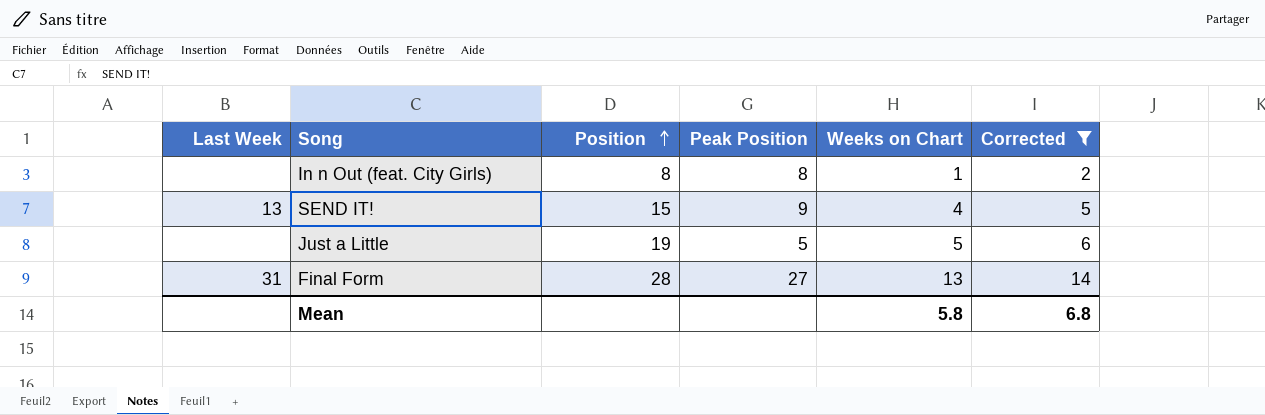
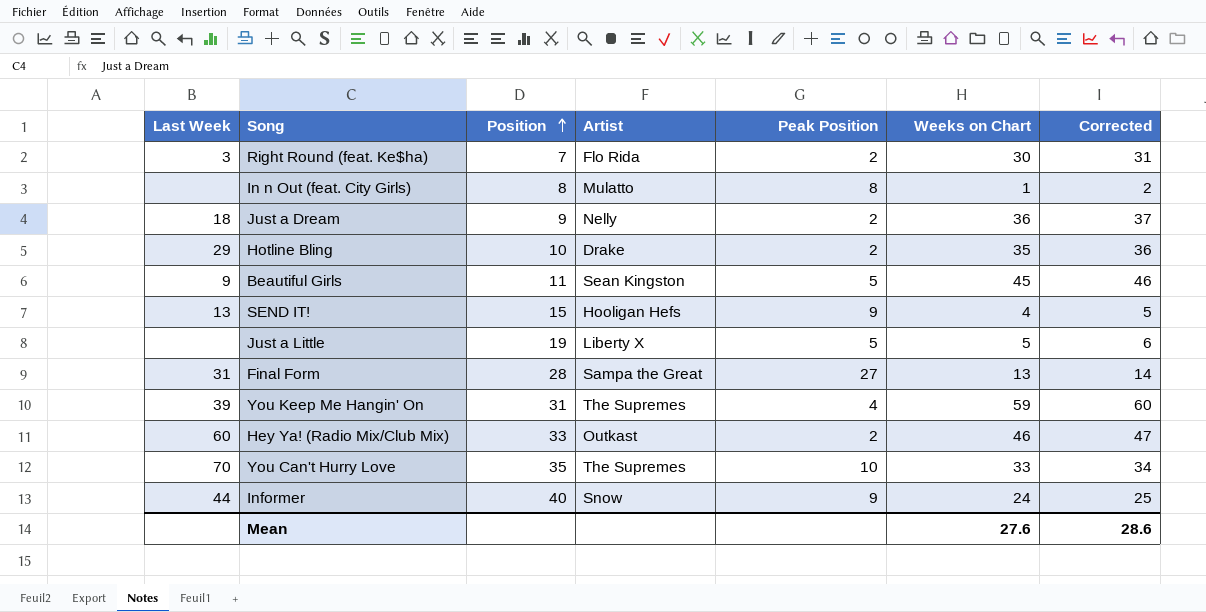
filter: Corrected <= 14 -> none
column Artist | position: none -> 4
Mean | Weeks on Chart: 5.8 -> 27.6
Mean | Corrected: 6.8 -> 28.6

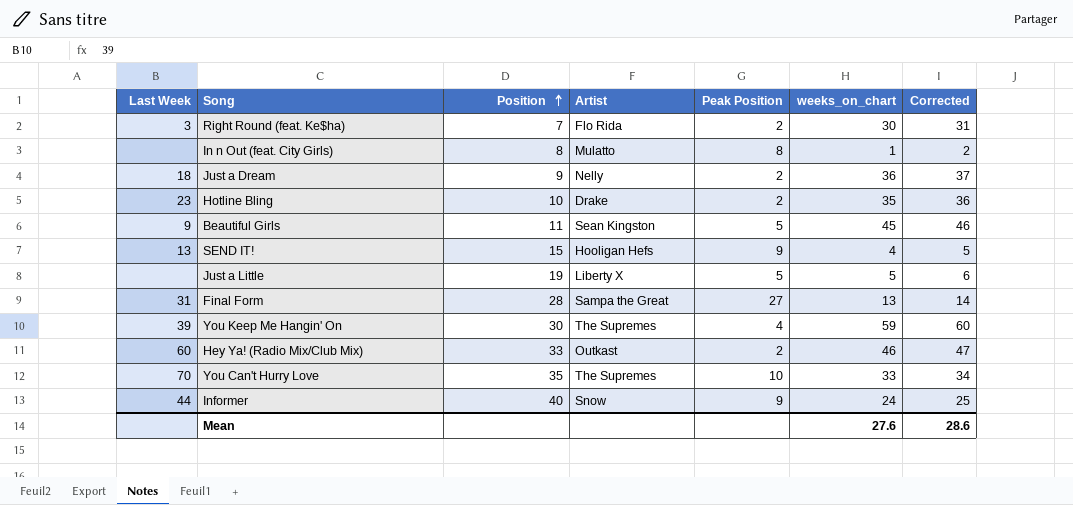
column name: Weeks on Chart -> weeks_on_chart
Hotline Bling | Last Week: 29 -> 23
You Keep Me Hangin' On | Position: 31 -> 30

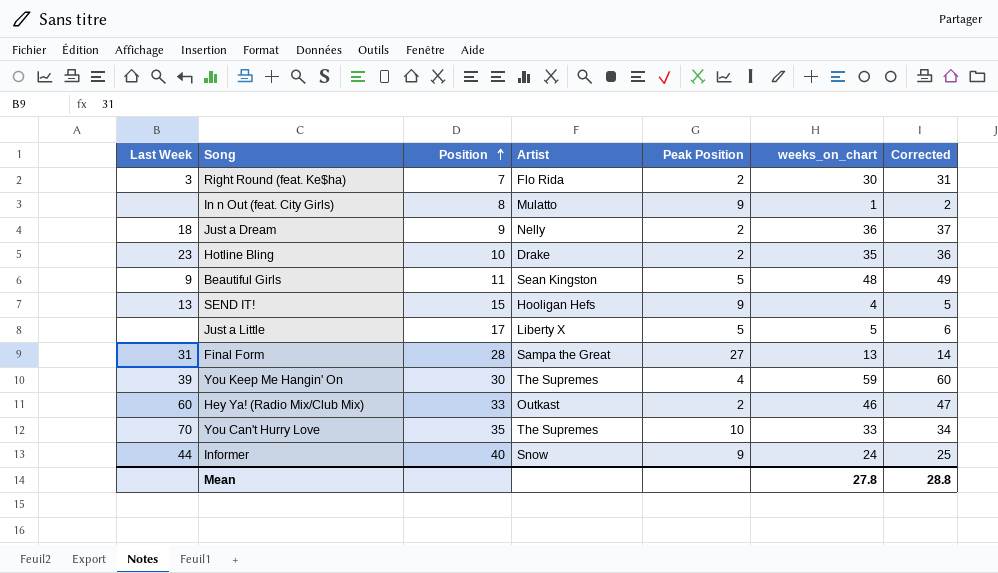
In n Out (feat. City Girls) | Peak Position: 8 -> 9
Beautiful Girls | weeks_on_chart: 45 -> 48
Beautiful Girls | Corrected: 46 -> 49
Just a Little | Position: 19 -> 17
Mean | weeks_on_chart: 27.6 -> 27.8
Mean | Corrected: 28.6 -> 28.8

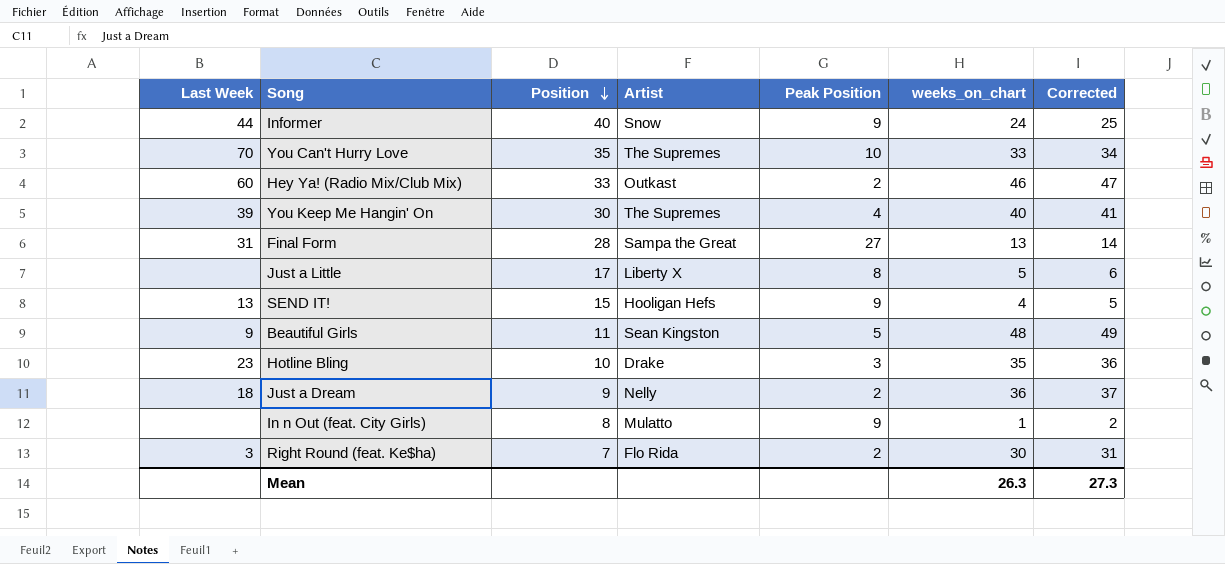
row order: Position ascending -> Position descending
You Keep Me Hangin' On | weeks_on_chart: 59 -> 40
You Keep Me Hangin' On | Corrected: 60 -> 41
Just a Little | Peak Position: 5 -> 8
Hotline Bling | Peak Position: 2 -> 3
Mean | weeks_on_chart: 27.8 -> 26.3
Mean | Corrected: 28.8 -> 27.3

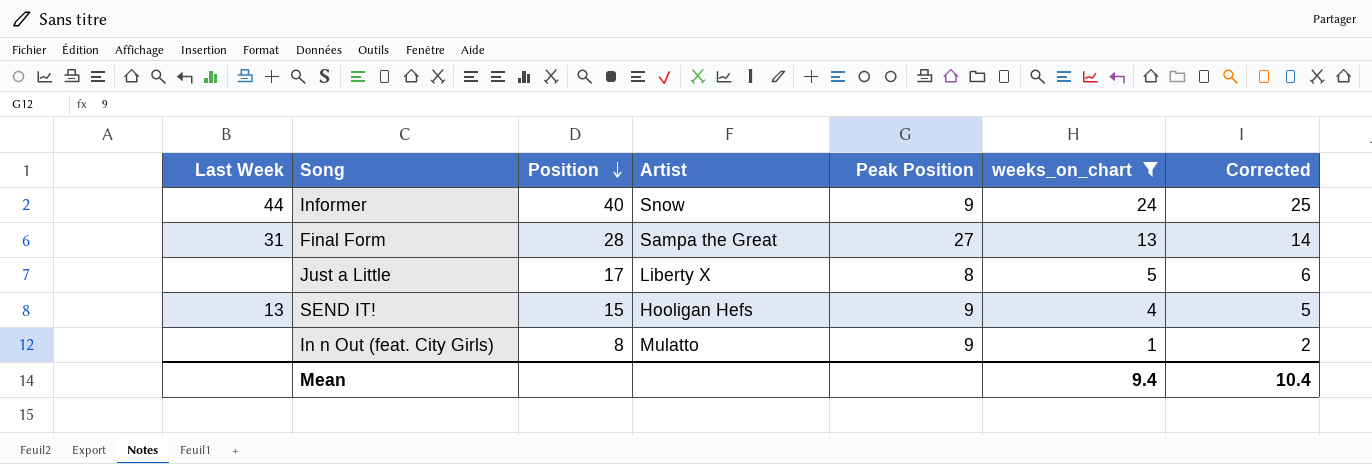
filter: none -> weeks_on_chart <= 24
Mean | weeks_on_chart: 26.3 -> 9.4
Mean | Corrected: 27.3 -> 10.4

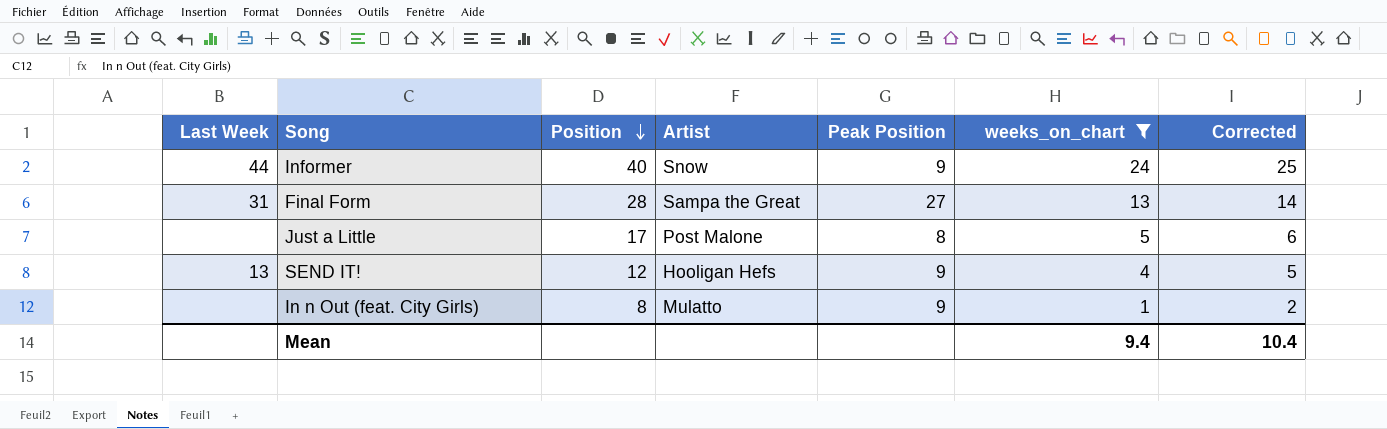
Just a Little | Artist: Liberty X -> Post Malone
SEND IT! | Position: 15 -> 12

